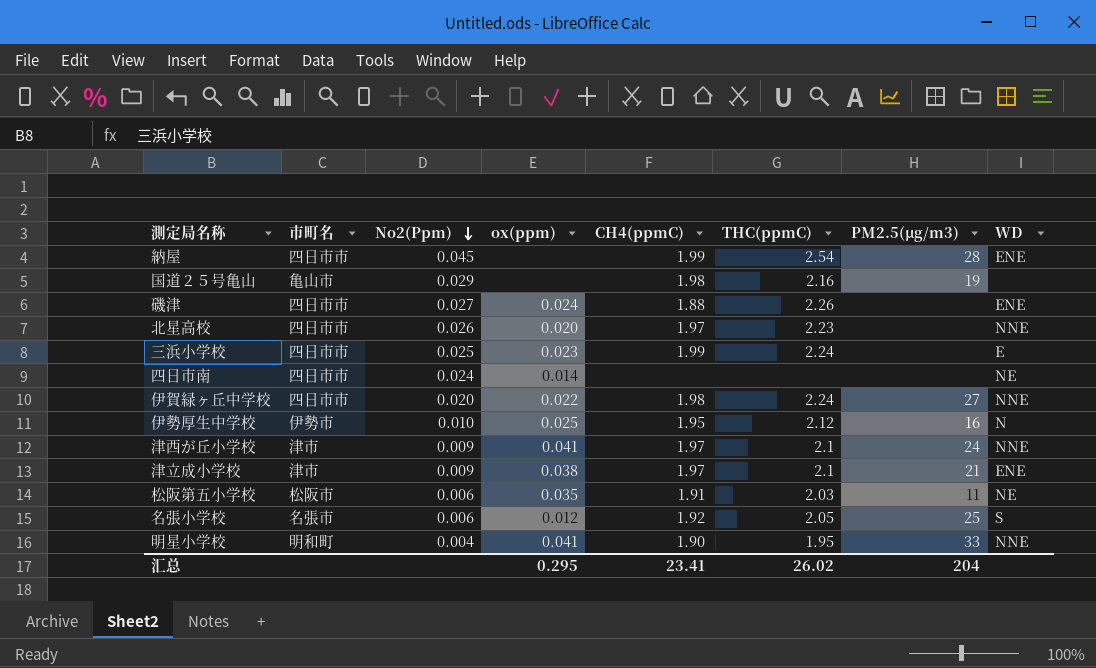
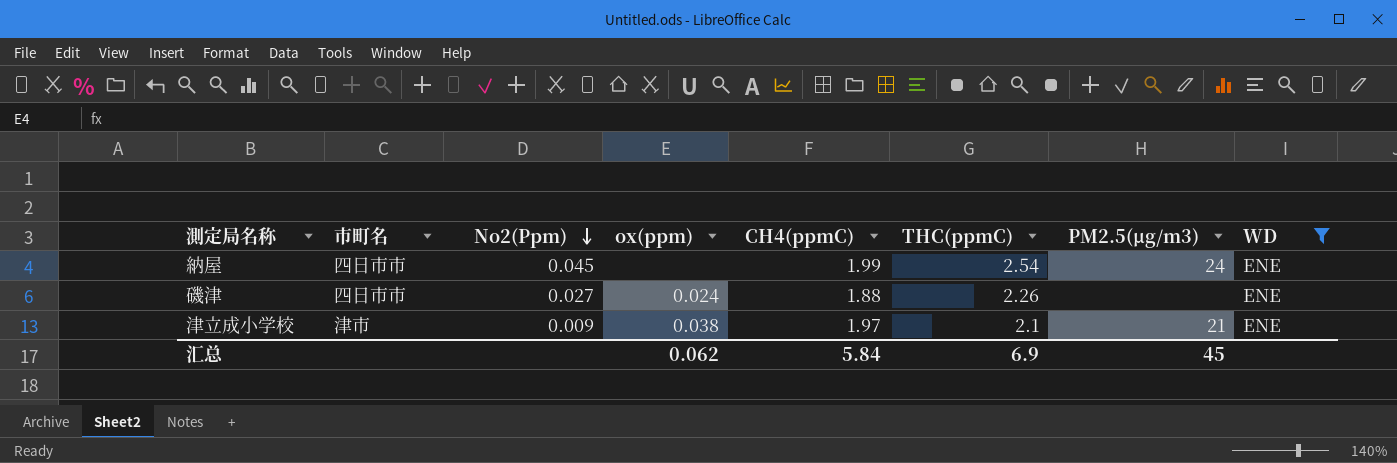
filter: none -> WD = ENE
納屋 | PM2.5(μg/m3): 28 -> 24
汇总 | ox(ppm): 0.295 -> 0.062
汇总 | CH4(ppmC): 23.41 -> 5.84
汇总 | THC(ppmC): 26.02 -> 6.9
汇总 | PM2.5(μg/m3): 204 -> 45

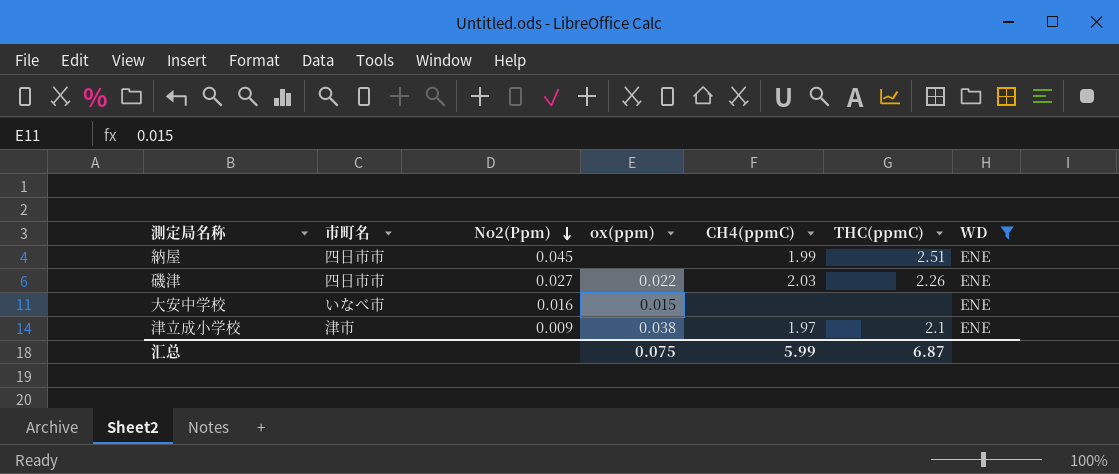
column PM2.5(μg/m3) | position: 7 -> none
納屋 | THC(ppmC): 2.54 -> 2.51
磯津 | ox(ppm): 0.024 -> 0.022
磯津 | CH4(ppmC): 1.88 -> 2.03
row 大安中学校: none -> いなべ市 | 0.016 | 0.015 | none | none | ENE
汇总 | ox(ppm): 0.062 -> 0.075
汇总 | CH4(ppmC): 5.84 -> 5.99
汇总 | THC(ppmC): 6.9 -> 6.87

